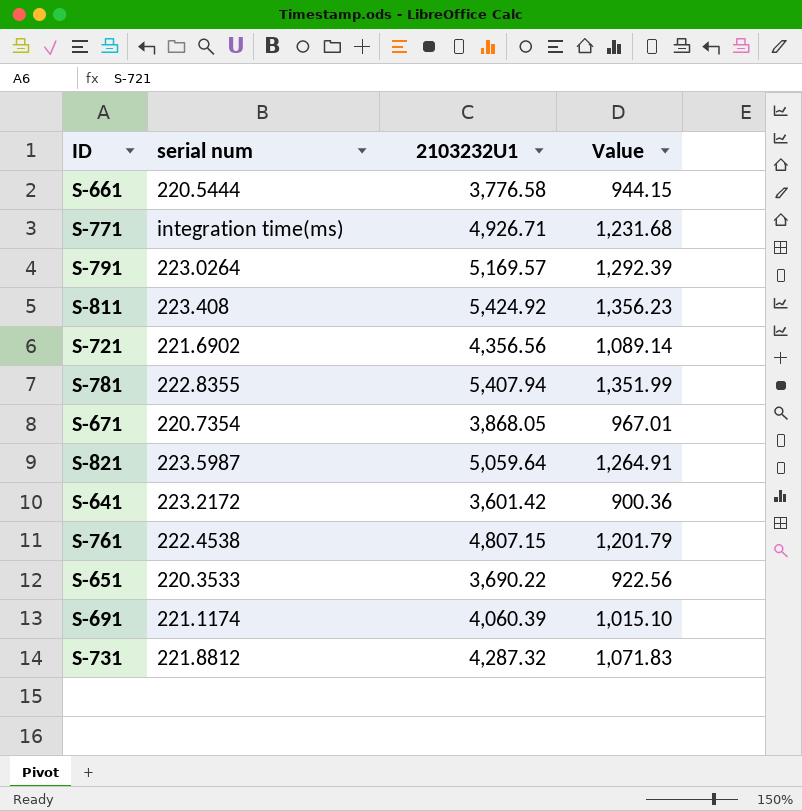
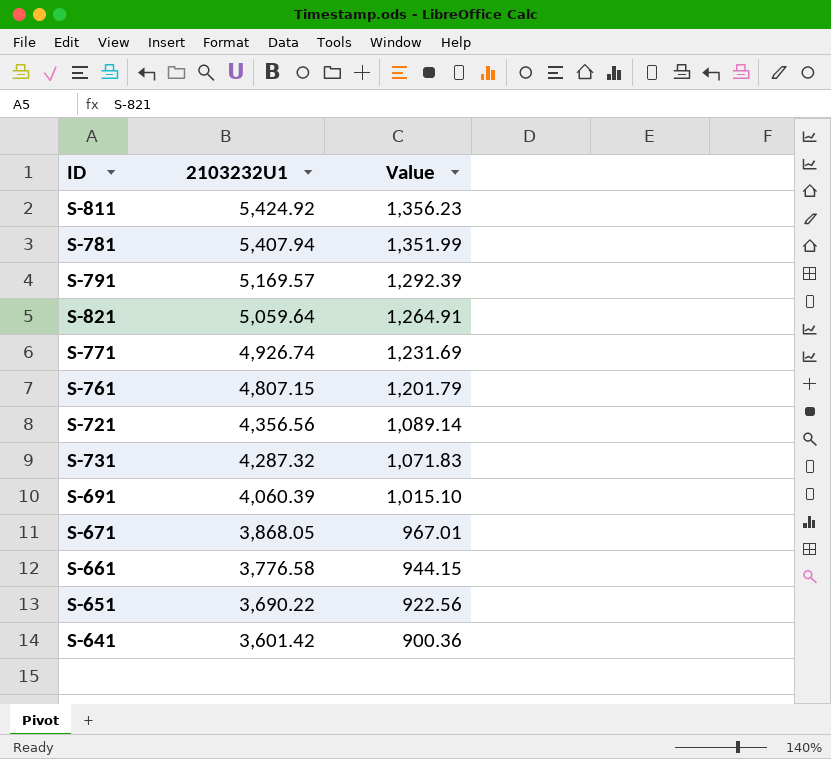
row order: none -> 2103232U1 descending
column serial num | position: 2 -> none
S-771 | 2103232U1: 4,926.71 -> 4,926.74
S-771 | Value: 1,231.68 -> 1,231.69

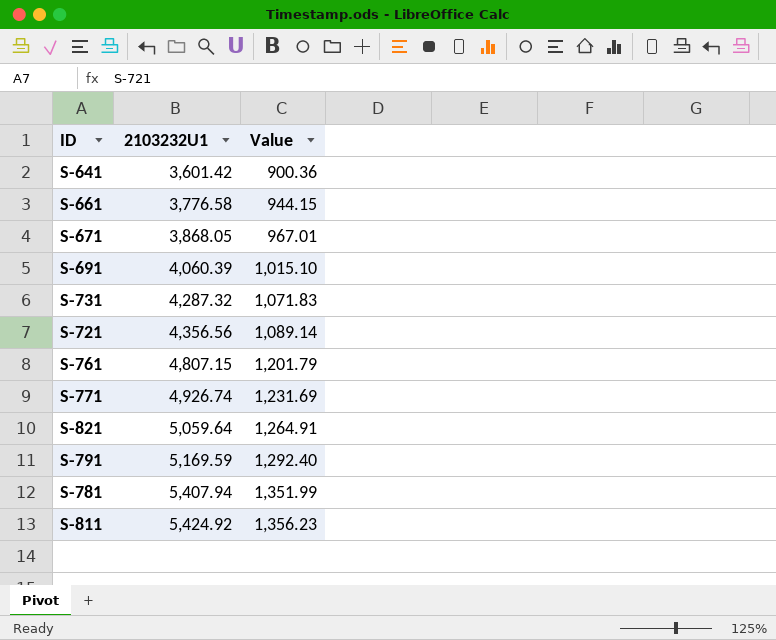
row order: 2103232U1 descending -> 2103232U1 ascending
row S-651: 3,690.22 | 922.56 -> none
S-791 | 2103232U1: 5,169.57 -> 5,169.59
S-791 | Value: 1,292.39 -> 1,292.40

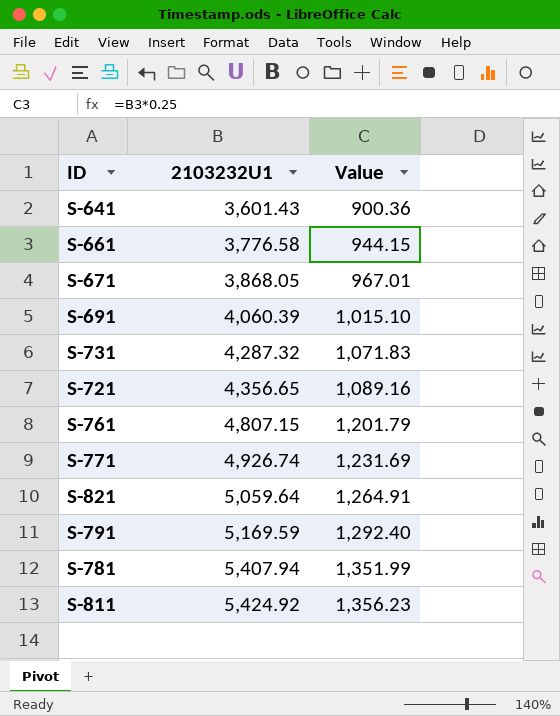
S-641 | 2103232U1: 3,601.42 -> 3,601.43
S-721 | 2103232U1: 4,356.56 -> 4,356.65
S-721 | Value: 1,089.14 -> 1,089.16

